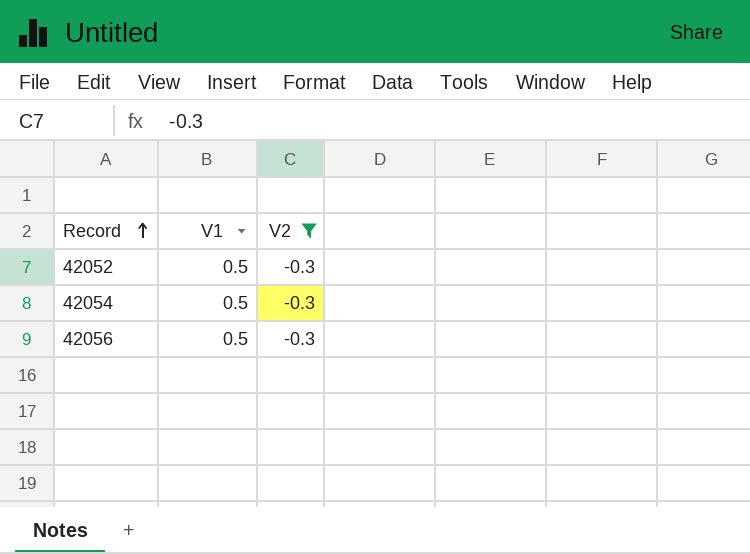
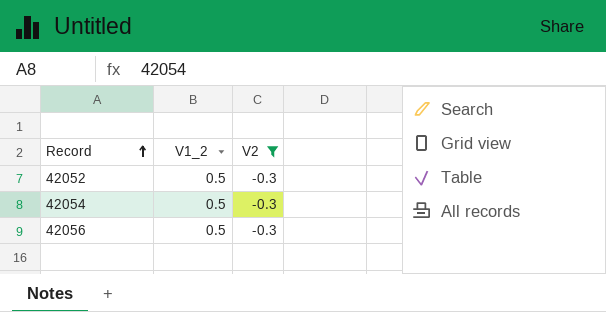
column name: V1 -> V1_2

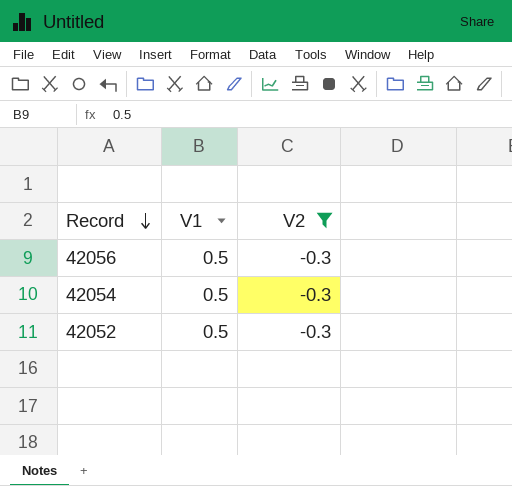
row order: Record ascending -> Record descending
column name: V1_2 -> V1

